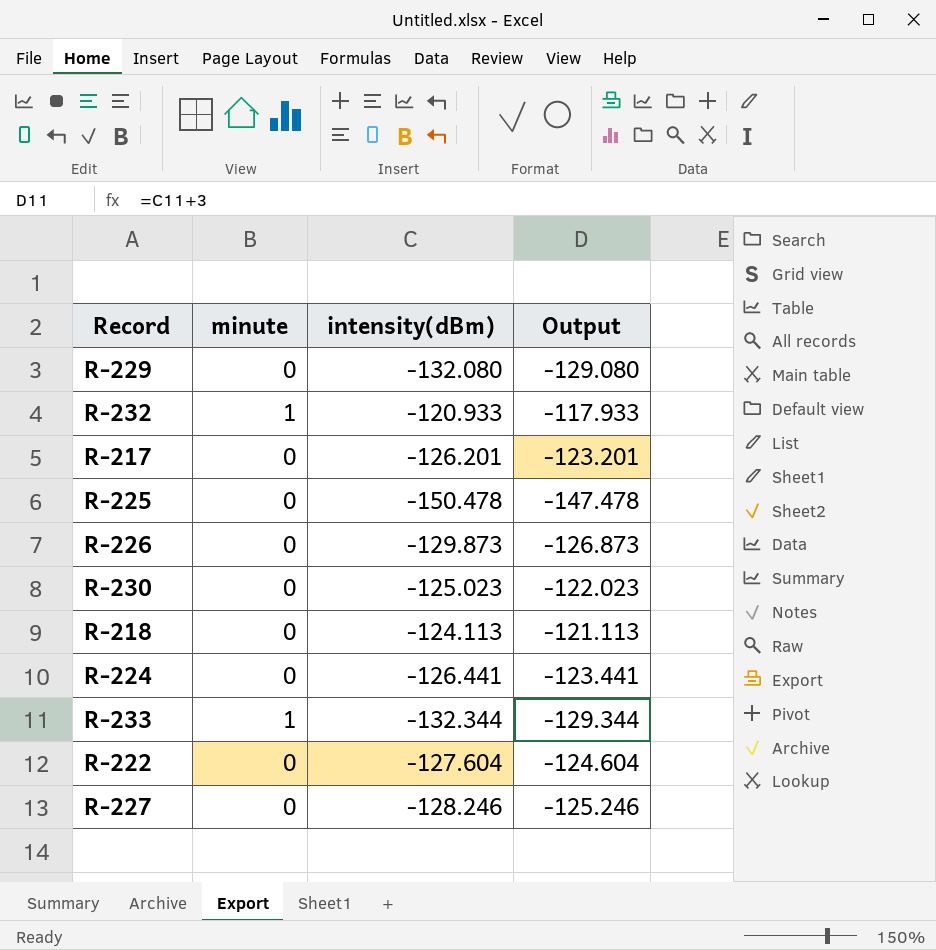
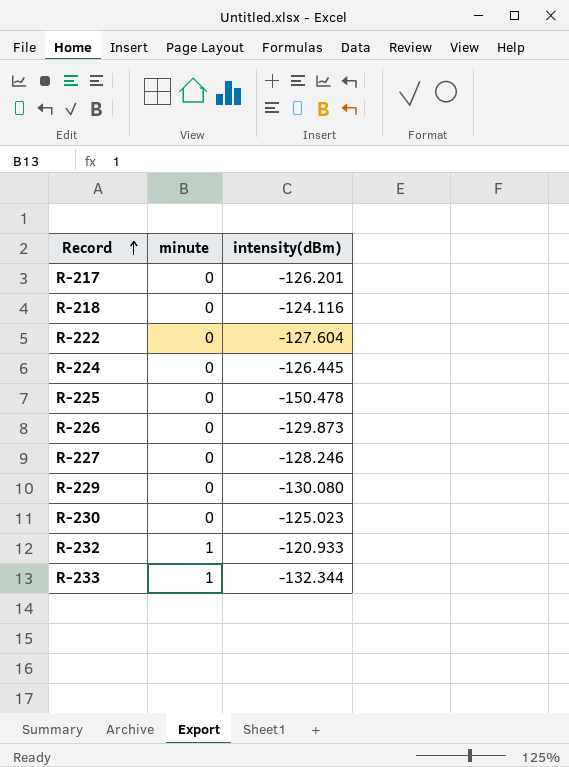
row order: none -> Record ascending
column Output | formula: [intensity(dBm)] + 3 -> none
R-218 | intensity(dBm): -124.113 -> -124.116
R-224 | intensity(dBm): -126.441 -> -126.445
R-229 | intensity(dBm): -132.080 -> -130.080

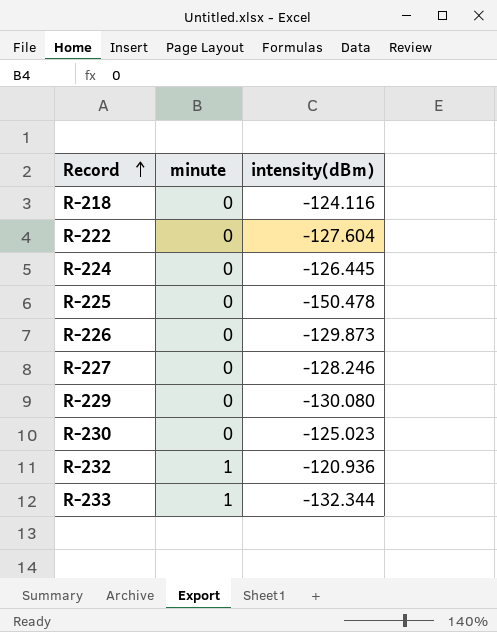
row R-217: 0 | -126.201 -> none
R-232 | intensity(dBm): -120.933 -> -120.936

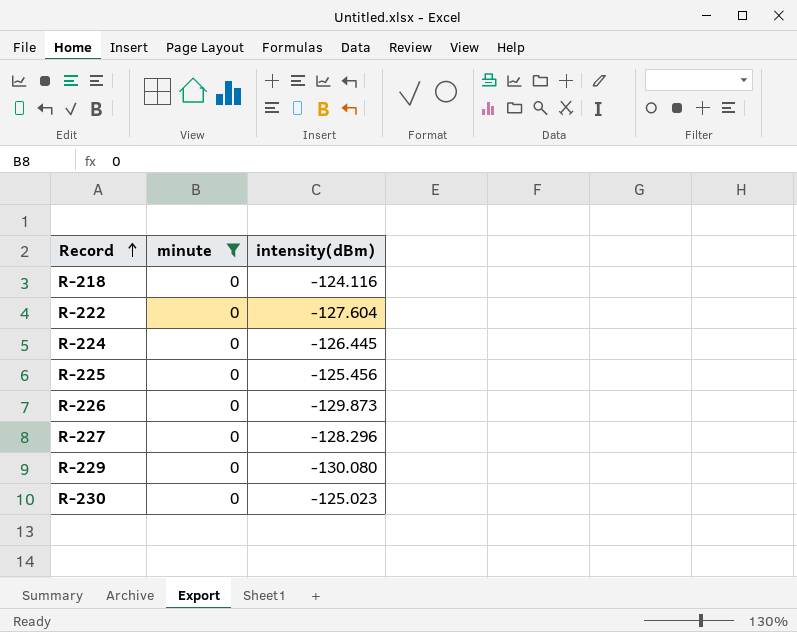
filter: none -> minute = 0
R-225 | intensity(dBm): -150.478 -> -125.456
R-227 | intensity(dBm): -128.246 -> -128.296

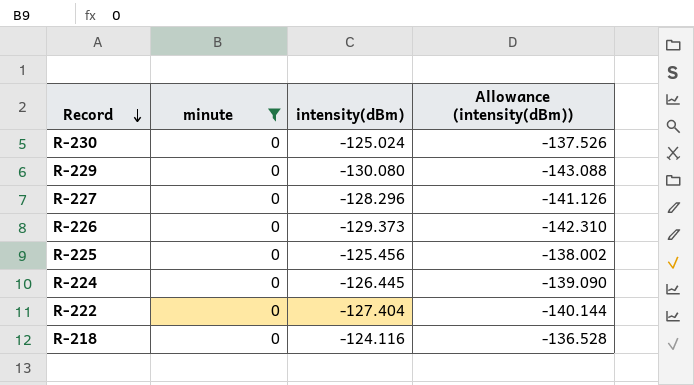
row order: Record ascending -> Record descending
column Allowance (intensity(dBm)) | formula: none -> [intensity(dBm)] * 1.1
R-230 | intensity(dBm): -125.023 -> -125.024
R-226 | intensity(dBm): -129.873 -> -129.373
R-222 | intensity(dBm): -127.604 -> -127.404

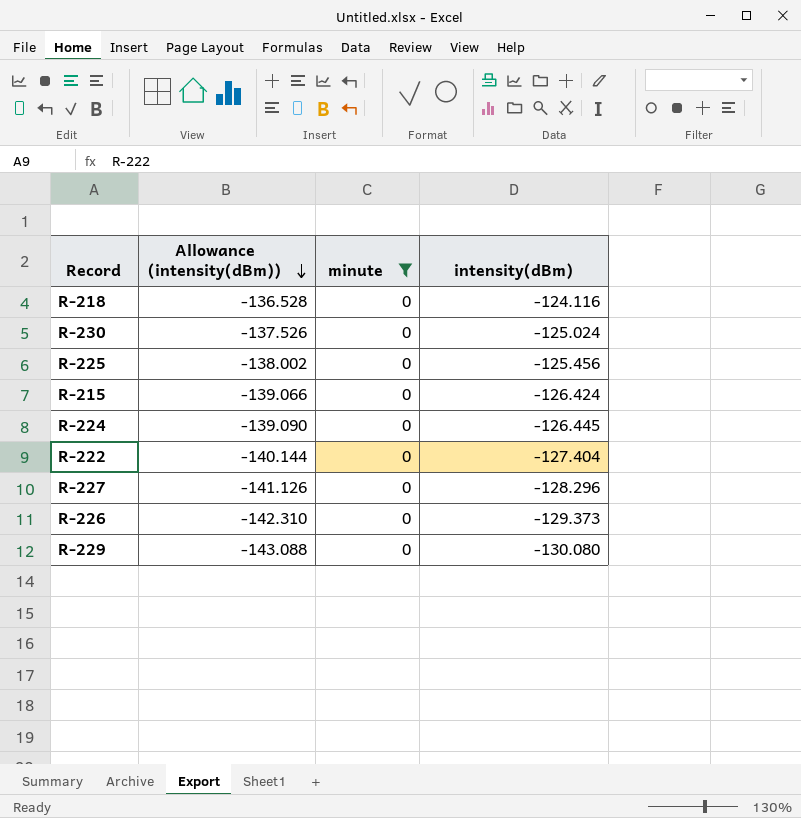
row order: Record descending -> Allowance (intensity(dBm)) descending
column Allowance (intensity(dBm)) | position: 4 -> 2
row R-215: none -> -139.066 | 0 | -126.424

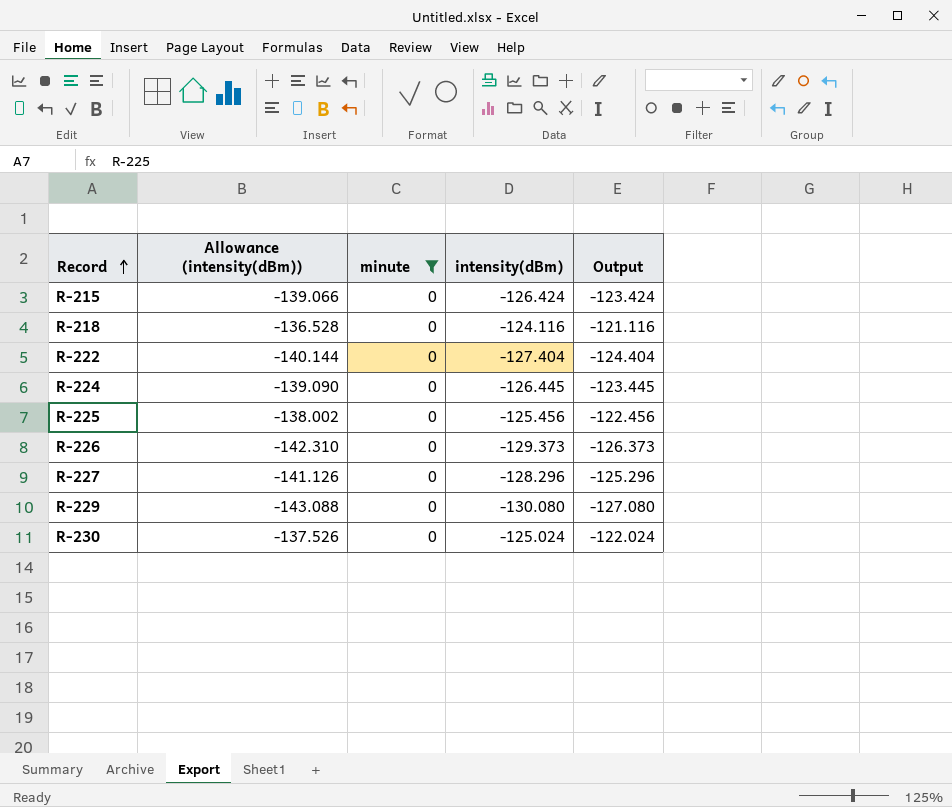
row order: Allowance (intensity(dBm)) descending -> Record ascending
column Output | formula: none -> [intensity(dBm)] + 3

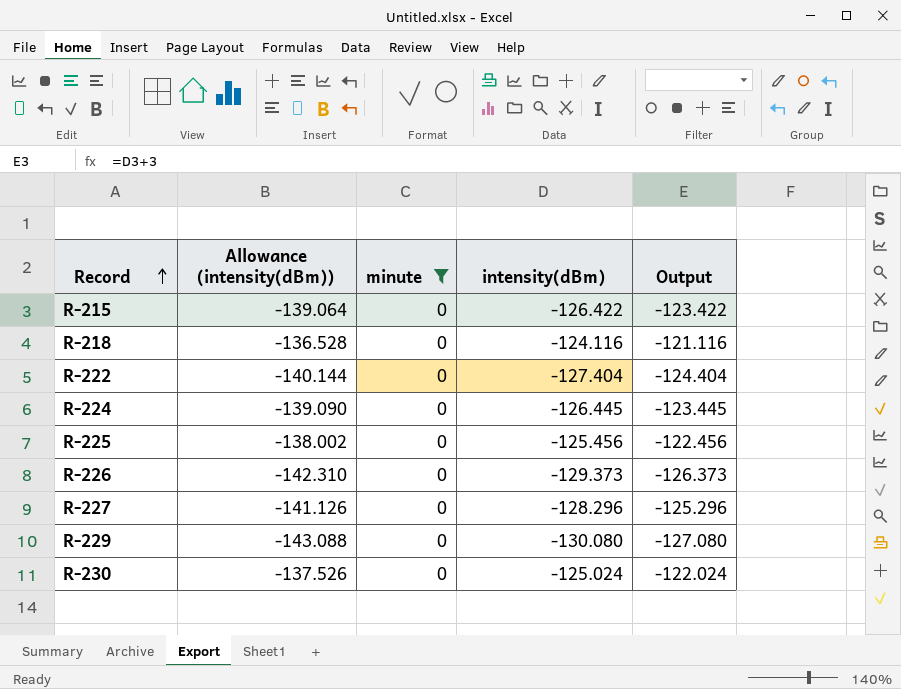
R-215 | Allowance (intensity(dBm)): -139.066 -> -139.064
R-215 | intensity(dBm): -126.424 -> -126.422
R-215 | Output: -123.424 -> -123.422

